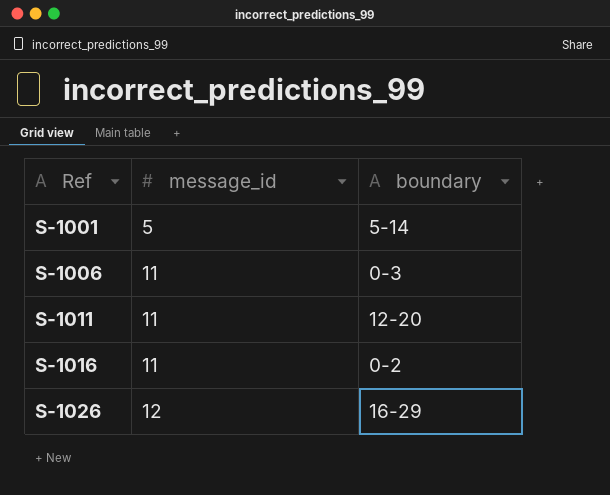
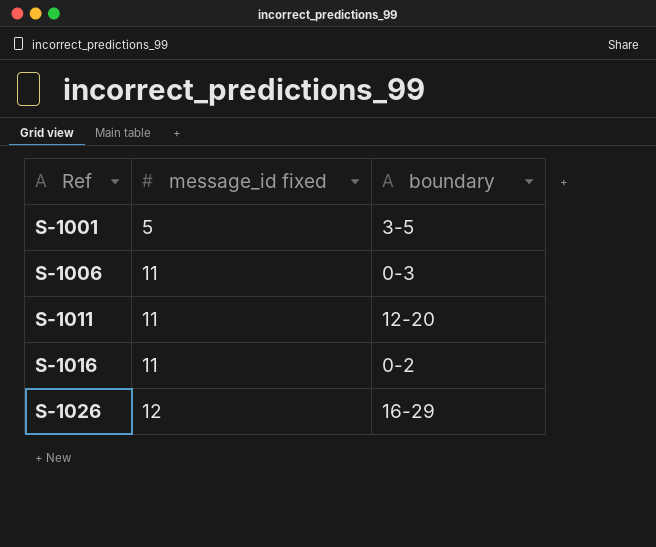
column name: message_id -> message_id fixed
S-1001 | boundary: 5-14 -> 3-5

